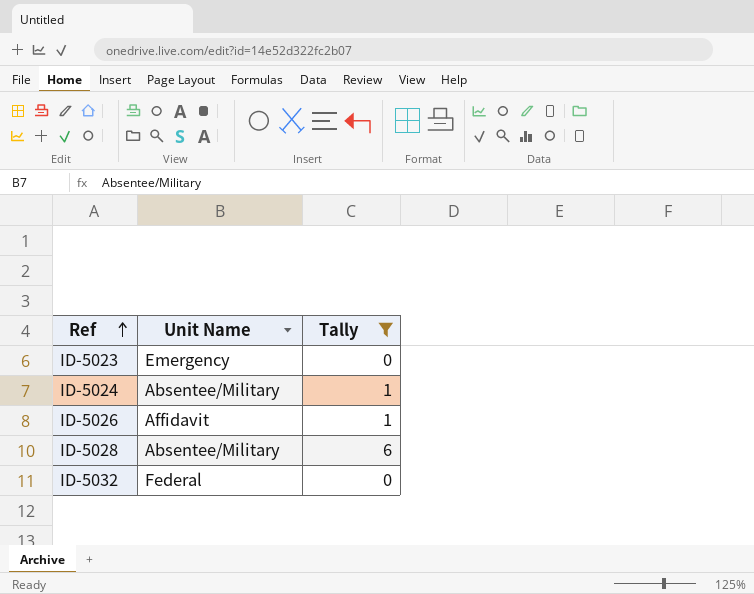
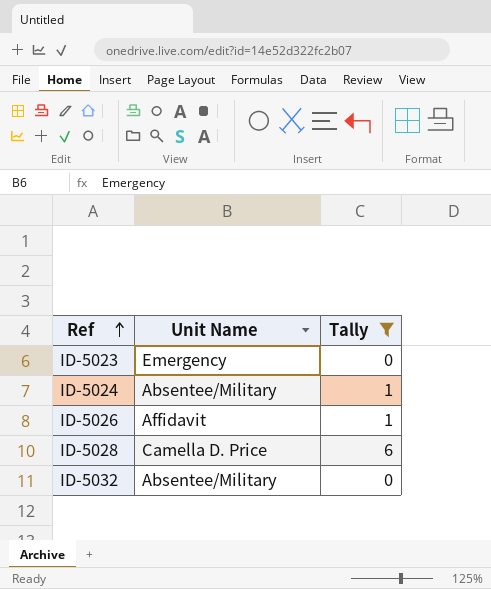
ID-5028 | Unit Name: Absentee/Military -> Camella D. Price
ID-5032 | Unit Name: Federal -> Absentee/Military

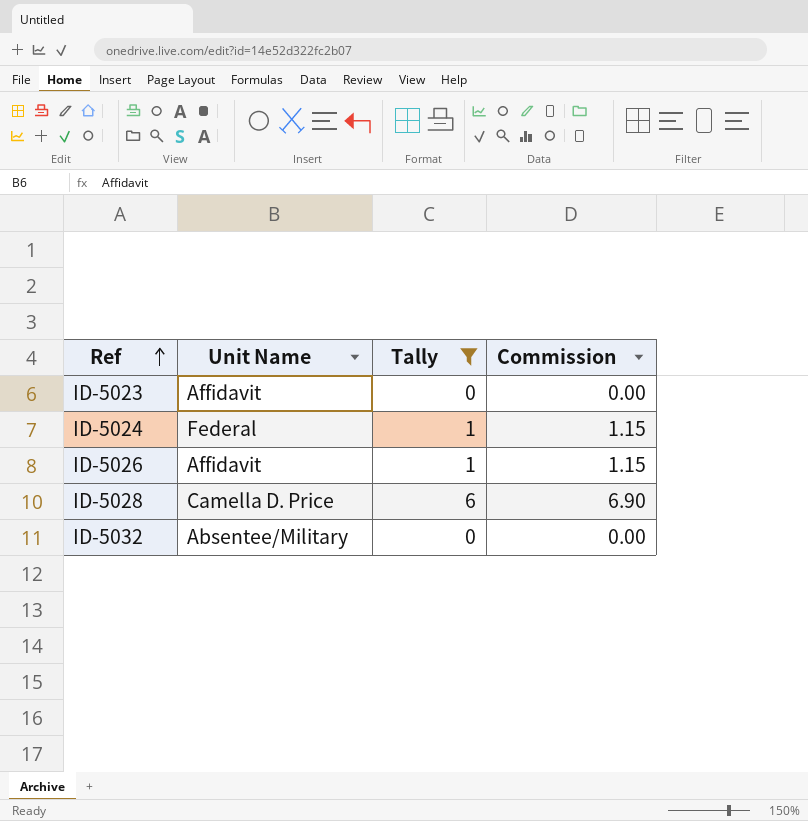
column Commission | formula: none -> [Tally] * 1.15
ID-5023 | Unit Name: Emergency -> Affidavit
ID-5024 | Unit Name: Absentee/Military -> Federal

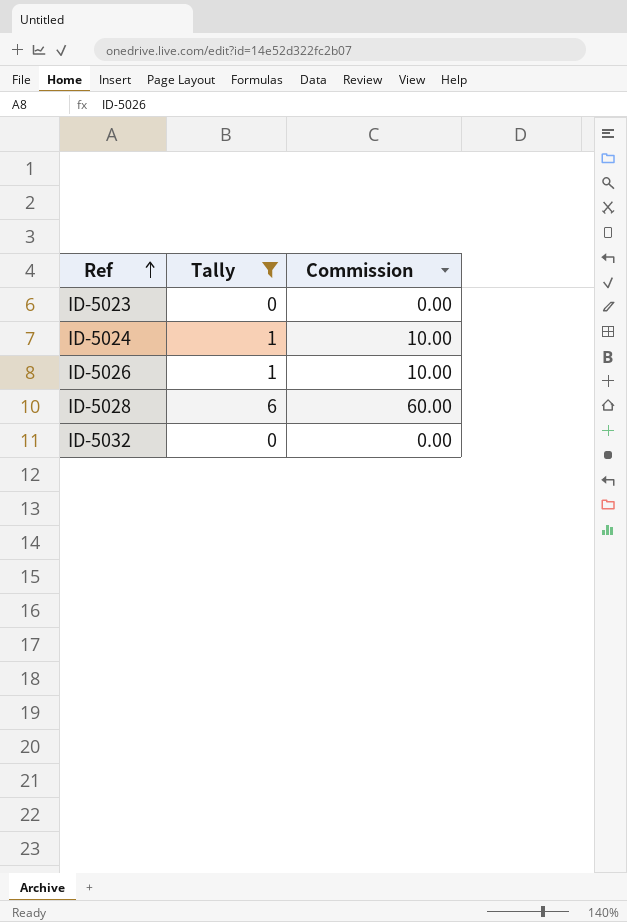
column Unit Name | position: 2 -> none
column Commission | formula: [Tally] * 1.15 -> [Tally] * 10

